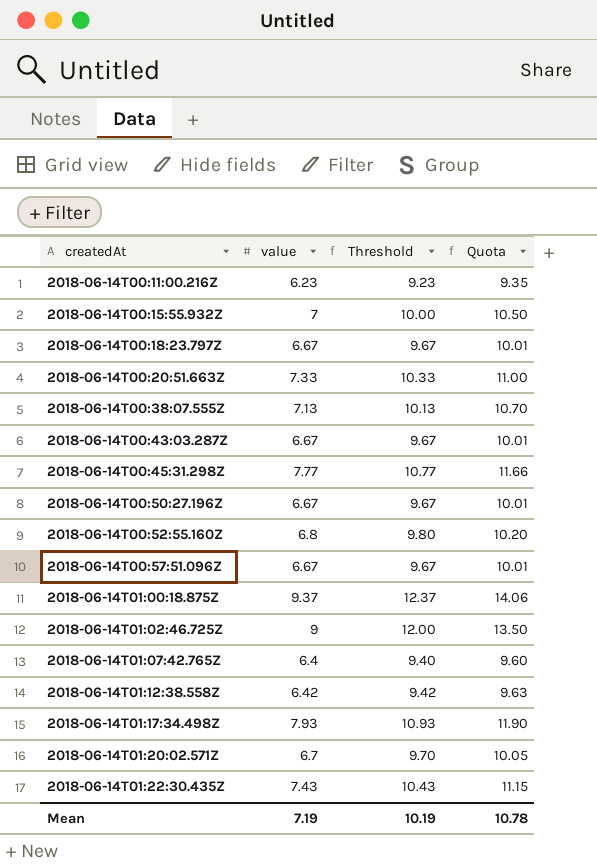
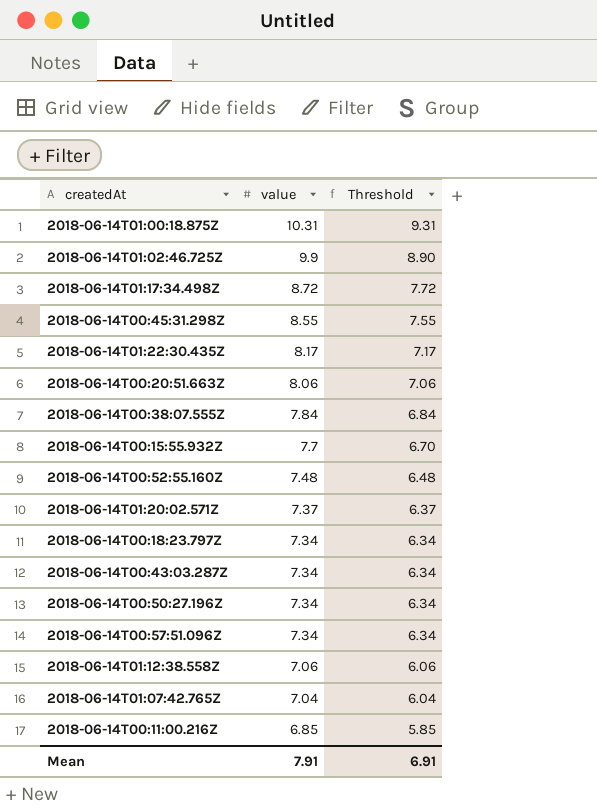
row order: createdAt ascending -> value descending
column Quota | formula: [value] * 1.5 -> none
column Threshold | formula: [value] + 3 -> [value] - 1
2018-06-14T01:00:18.875Z | value: 9.37 -> 10.31
2018-06-14T01:02:46.725Z | value: 9 -> 9.9
2018-06-14T01:17:34.498Z | value: 7.93 -> 8.72
2018-06-14T00:45:31.298Z | value: 7.77 -> 8.55
2018-06-14T01:22:30.435Z | value: 7.43 -> 8.17
2018-06-14T00:20:51.663Z | value: 7.33 -> 8.06
2018-06-14T00:38:07.555Z | value: 7.13 -> 7.84
2018-06-14T00:15:55.932Z | value: 7 -> 7.7
2018-06-14T00:52:55.160Z | value: 6.8 -> 7.48
2018-06-14T01:20:02.571Z | value: 6.7 -> 7.37
2018-06-14T00:18:23.797Z | value: 6.67 -> 7.34
2018-06-14T00:43:03.287Z | value: 6.67 -> 7.34
2018-06-14T00:50:27.196Z | value: 6.67 -> 7.34
2018-06-14T00:57:51.096Z | value: 6.67 -> 7.34
2018-06-14T01:12:38.558Z | value: 6.42 -> 7.06
2018-06-14T01:07:42.765Z | value: 6.4 -> 7.04
2018-06-14T00:11:00.216Z | value: 6.23 -> 6.85
Mean | value: 7.19 -> 7.91
Mean | Threshold: 10.19 -> 6.91

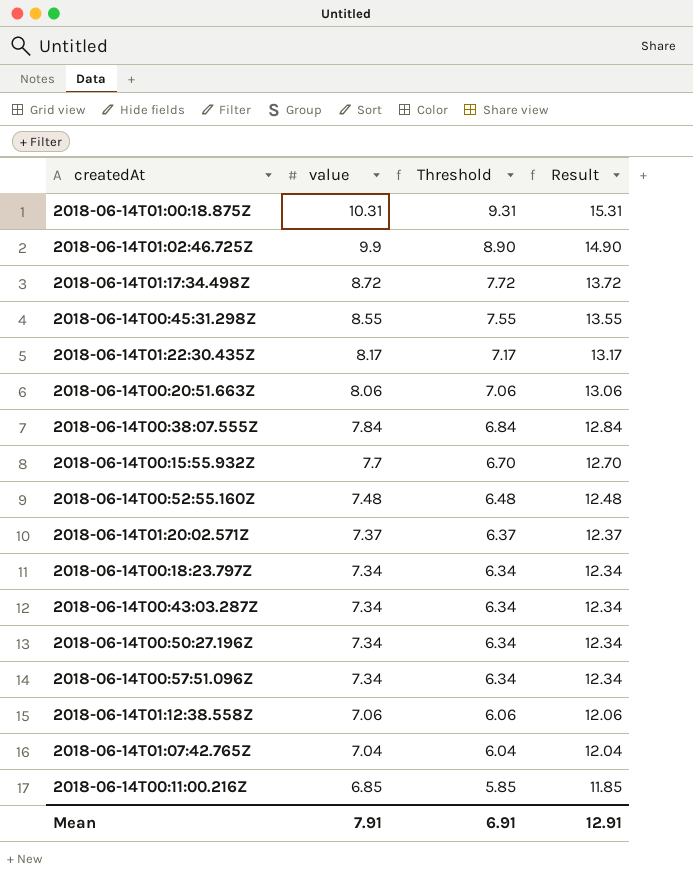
column Result | formula: none -> [value] + 5

